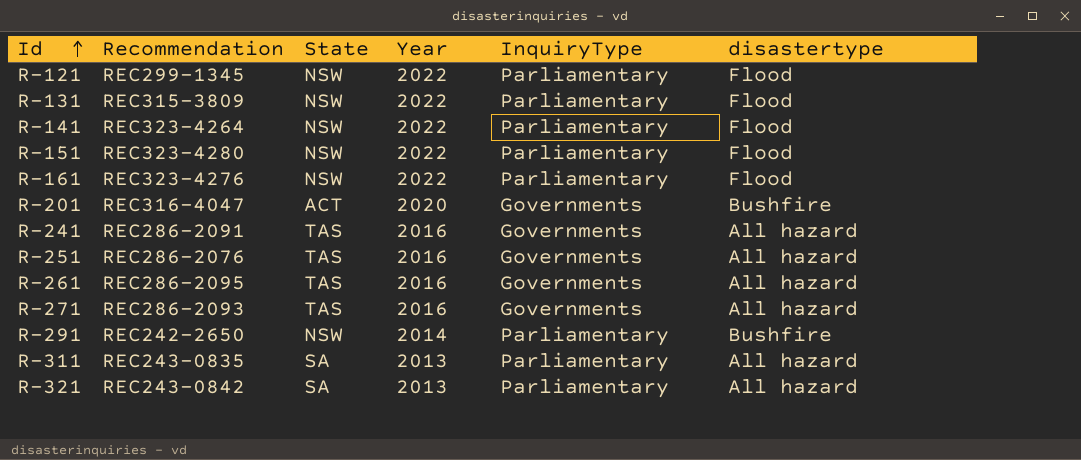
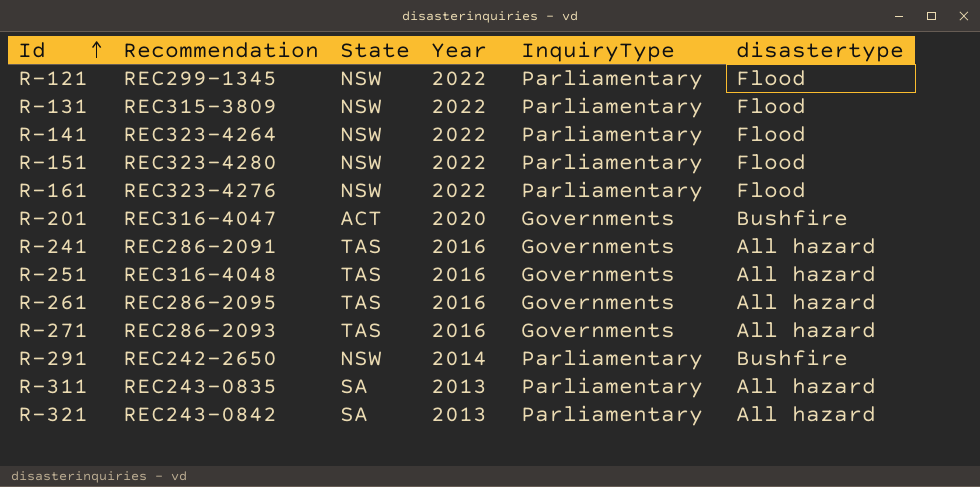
R-251 | Recommendation: REC286-2076 -> REC316-4048

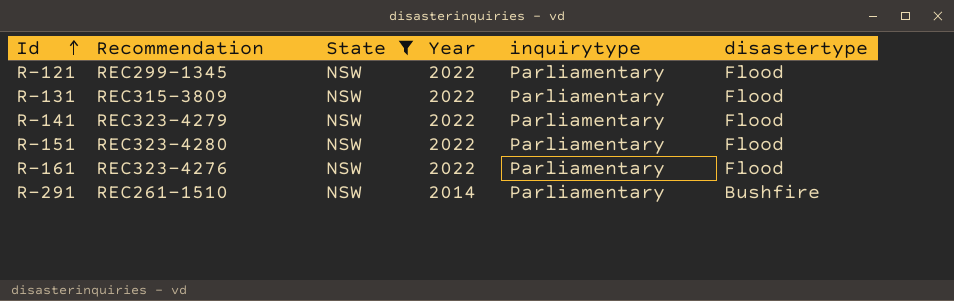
filter: none -> State = NSW
column name: InquiryType -> inquirytype
R-141 | Recommendation: REC323-4264 -> REC323-4279
R-291 | Recommendation: REC242-2650 -> REC261-1510

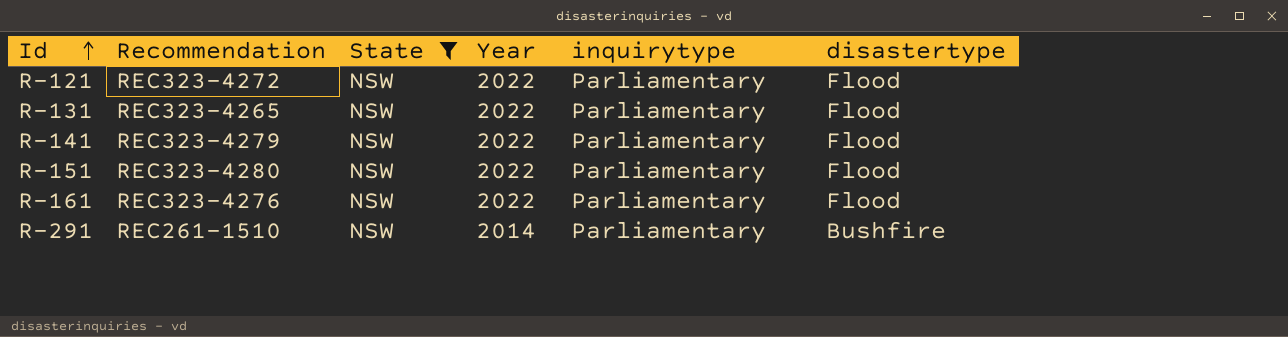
R-121 | Recommendation: REC299-1345 -> REC323-4272
R-131 | Recommendation: REC315-3809 -> REC323-4265

